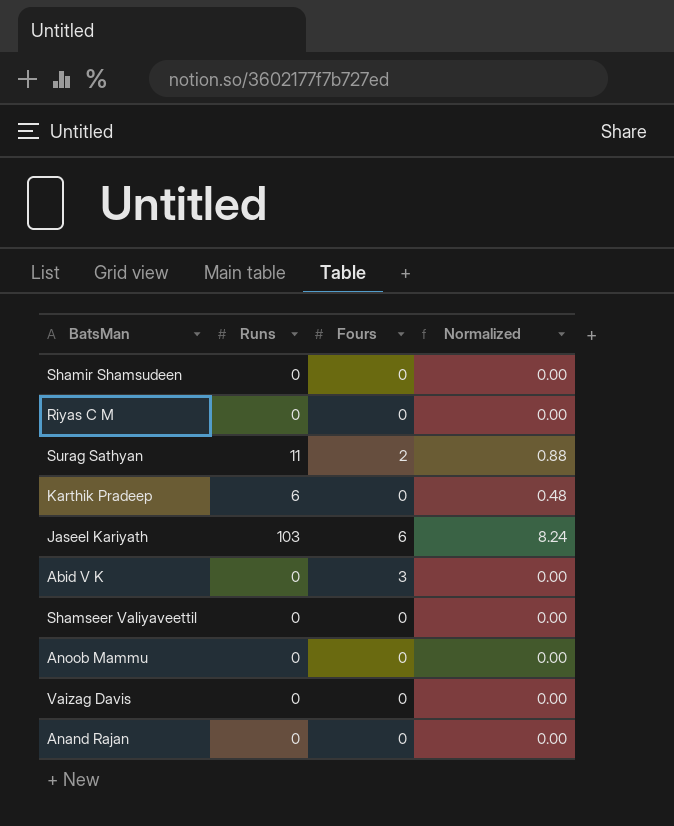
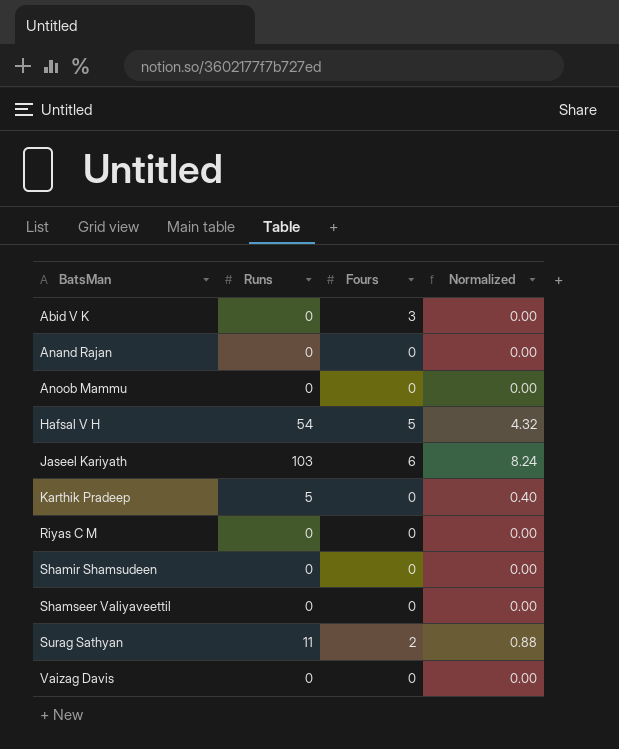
row order: none -> BatsMan ascending
row Hafsal V H: none -> 54 | 5 | 4.32
Karthik Pradeep | Runs: 6 -> 5
Karthik Pradeep | Normalized: 0.48 -> 0.40

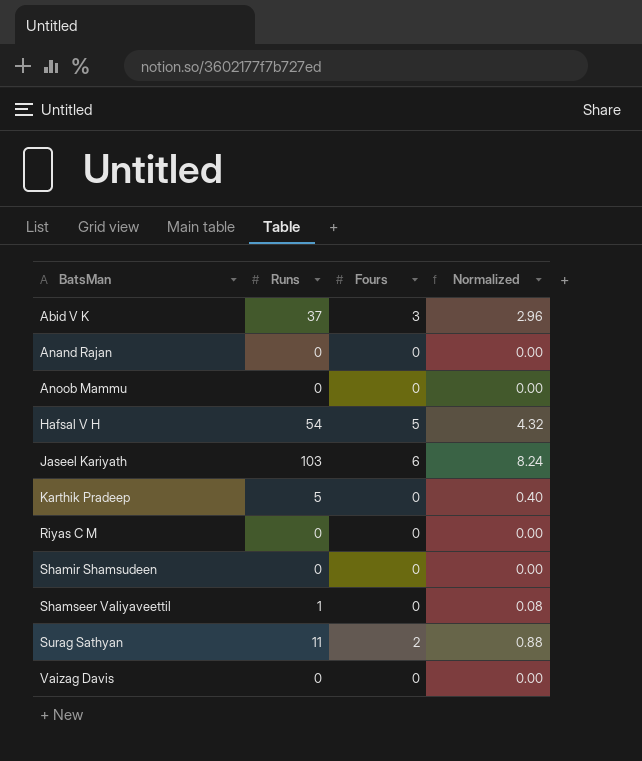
Abid V K | Runs: 0 -> 37
Abid V K | Normalized: 0.00 -> 2.96
Shamseer Valiyaveettil | Runs: 0 -> 1
Shamseer Valiyaveettil | Normalized: 0.00 -> 0.08

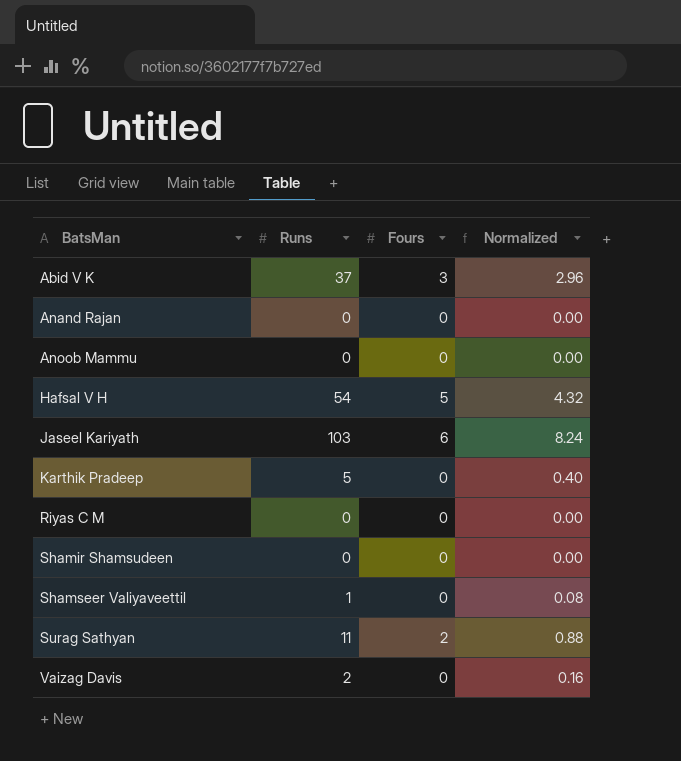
Vaizag Davis | Runs: 0 -> 2
Vaizag Davis | Normalized: 0.00 -> 0.16

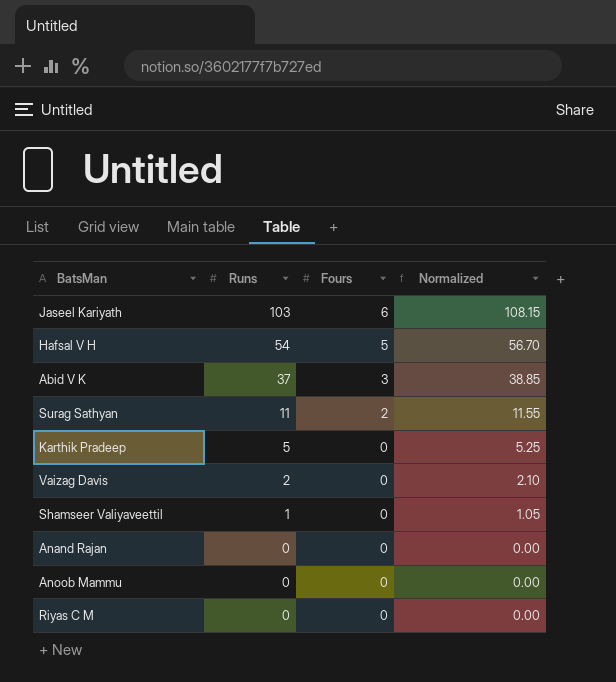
row order: BatsMan ascending -> Runs descending
column Normalized | formula: [Runs] * 0.08 -> [Runs] * 1.05
row Shamir Shamsudeen: 0 | 0 | 0.00 -> none

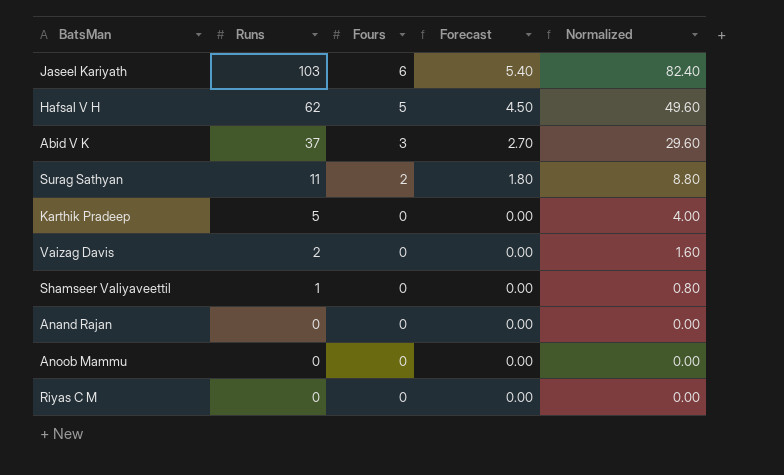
column Forecast | formula: none -> [Fours] * 0.9
column Normalized | formula: [Runs] * 1.05 -> [Runs] * 0.8
Hafsal V H | Runs: 54 -> 62

